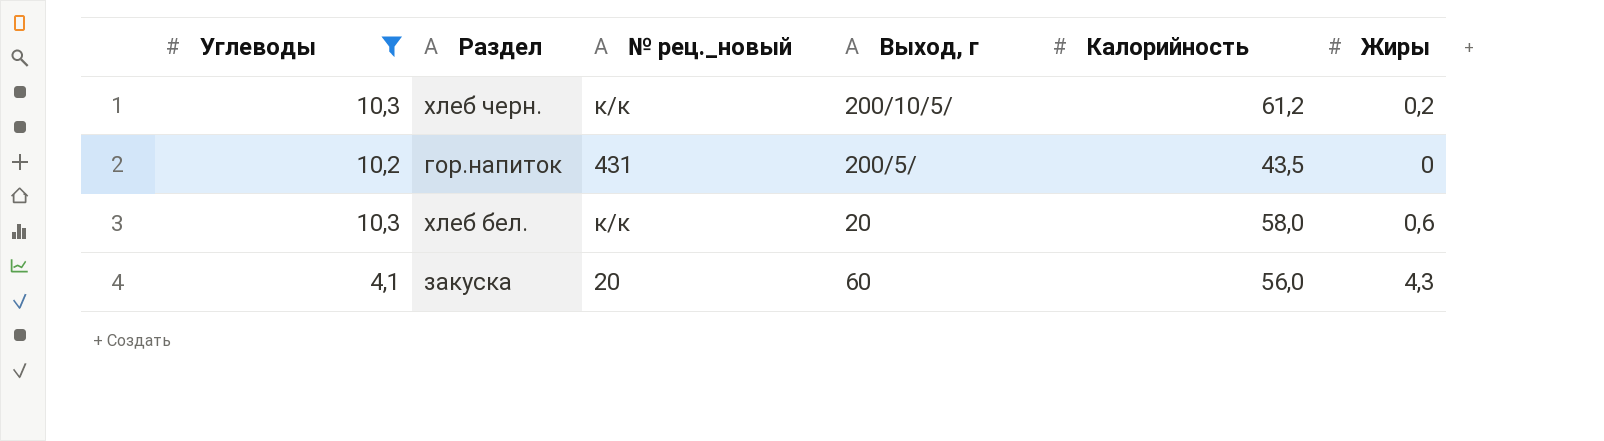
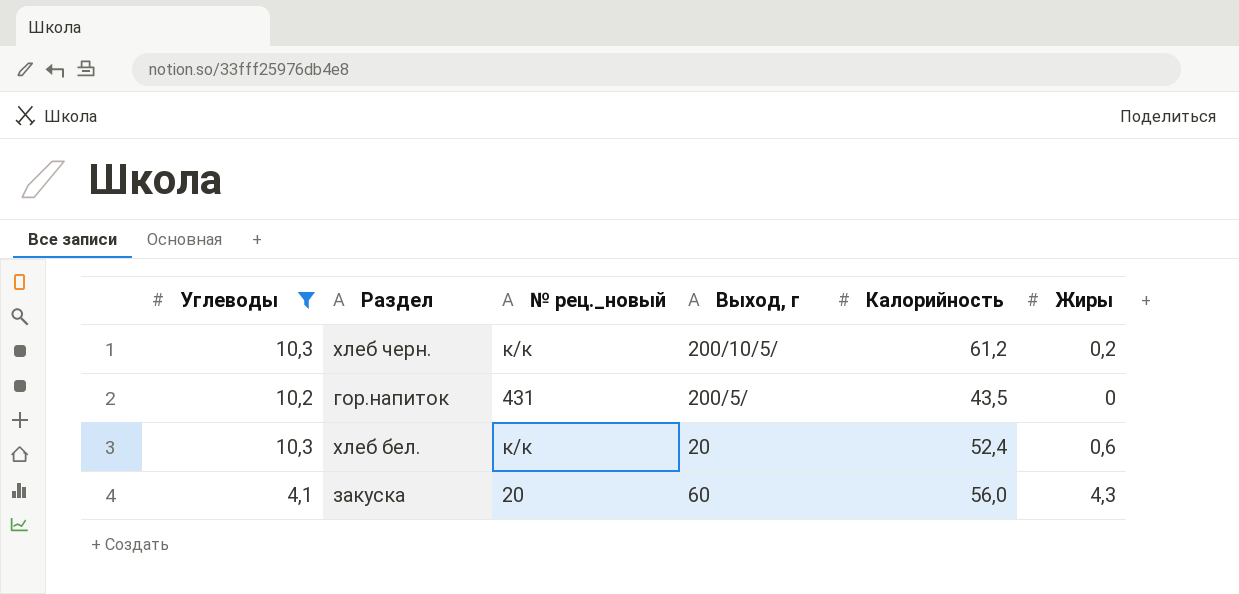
хлеб бел. | Калорийность: 58,0 -> 52,4

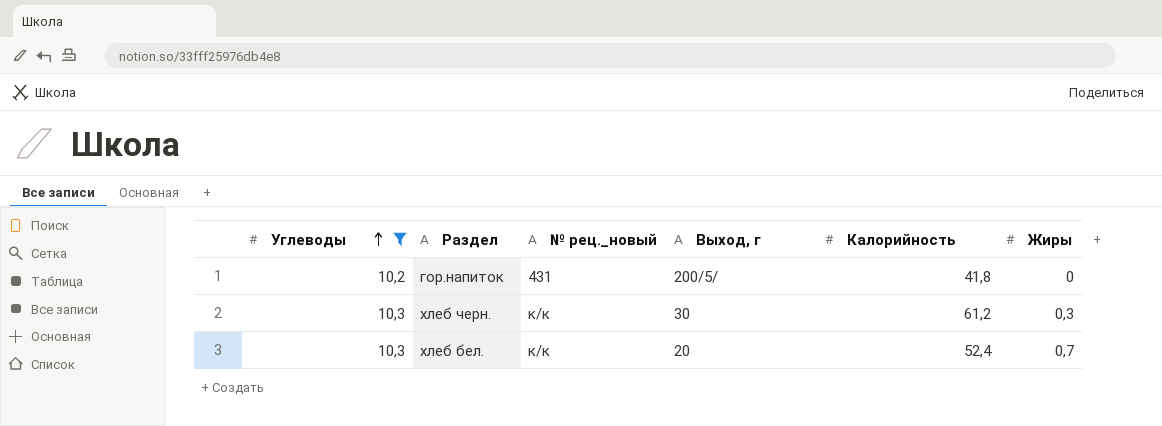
row order: none -> Углеводы ascending
row закуска: 4,1 | 20 | 60 | 56,0 | 4,3 -> none
гор.напиток | Калорийность: 43,5 -> 41,8
хлеб черн. | Выход, г: 200/10/5/ -> 30
хлеб черн. | Жиры: 0,2 -> 0,3
хлеб бел. | Жиры: 0,6 -> 0,7

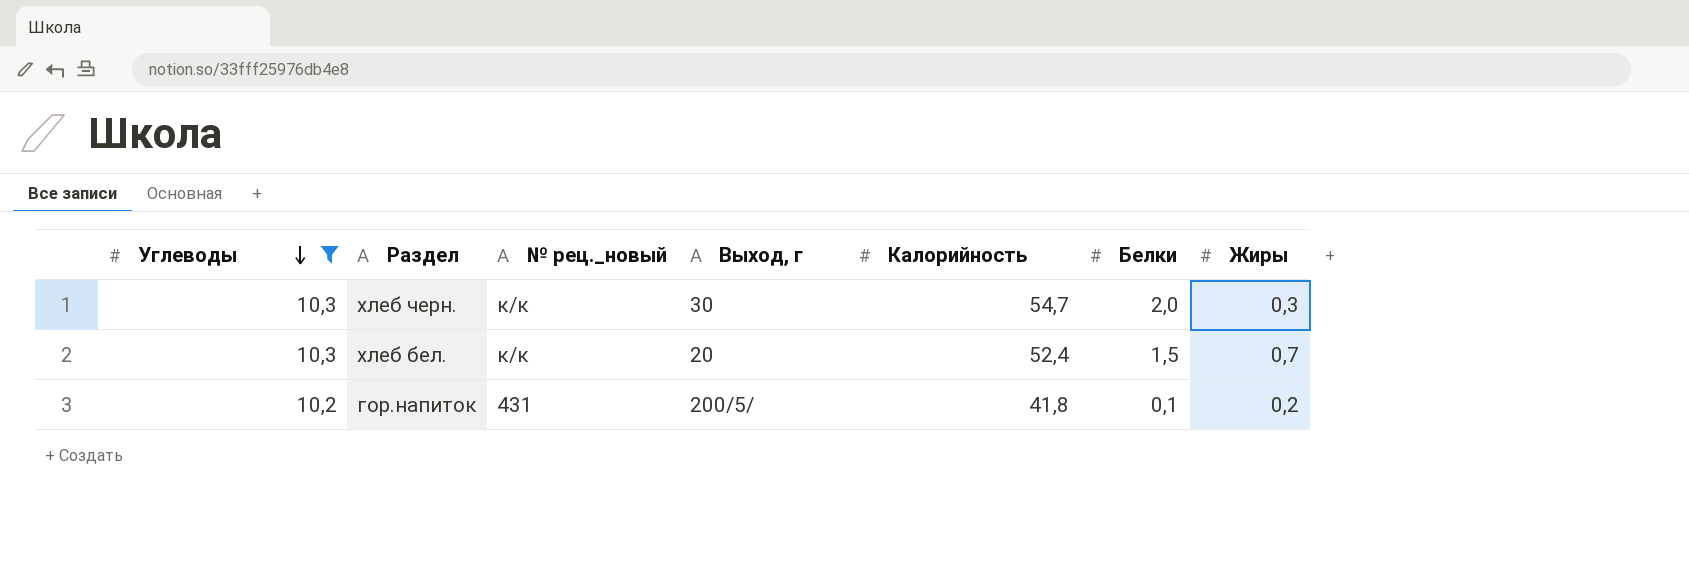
row order: Углеводы ascending -> Углеводы descending
column Белки | position: none -> 6
хлеб черн. | Калорийность: 61,2 -> 54,7
гор.напиток | Жиры: 0 -> 0,2

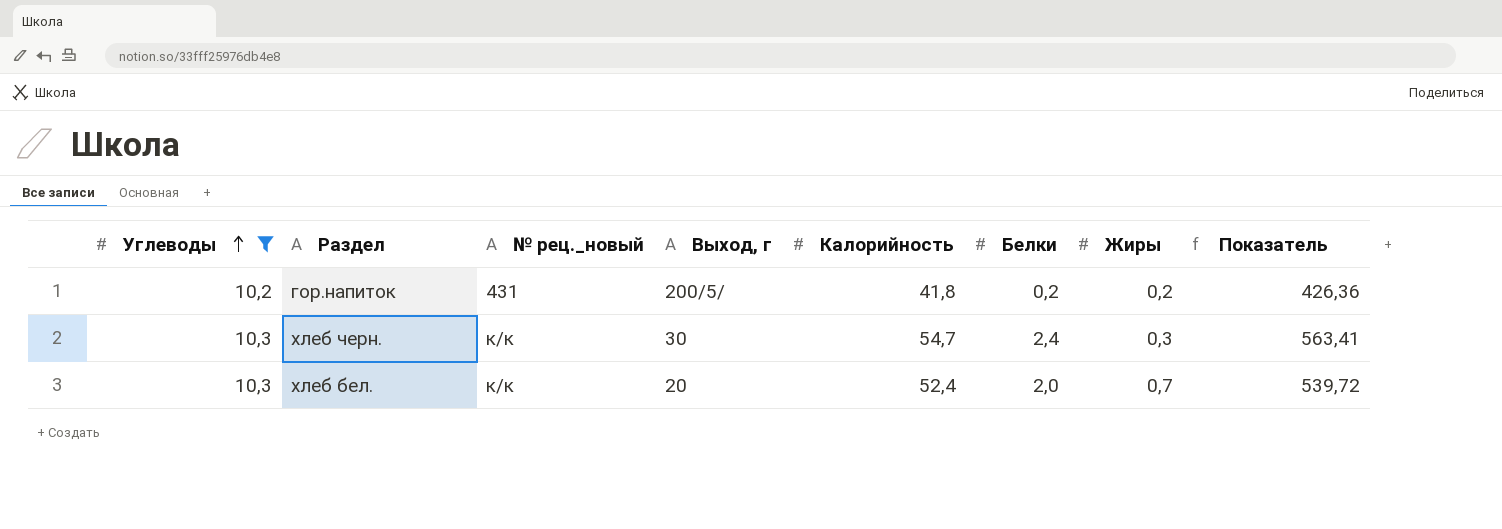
row order: Углеводы descending -> Углеводы ascending
column Показатель | formula: none -> [Углеводы] * [Калорийность]
гор.напиток | Белки: 0,1 -> 0,2
хлеб черн. | Белки: 2,0 -> 2,4
хлеб бел. | Белки: 1,5 -> 2,0

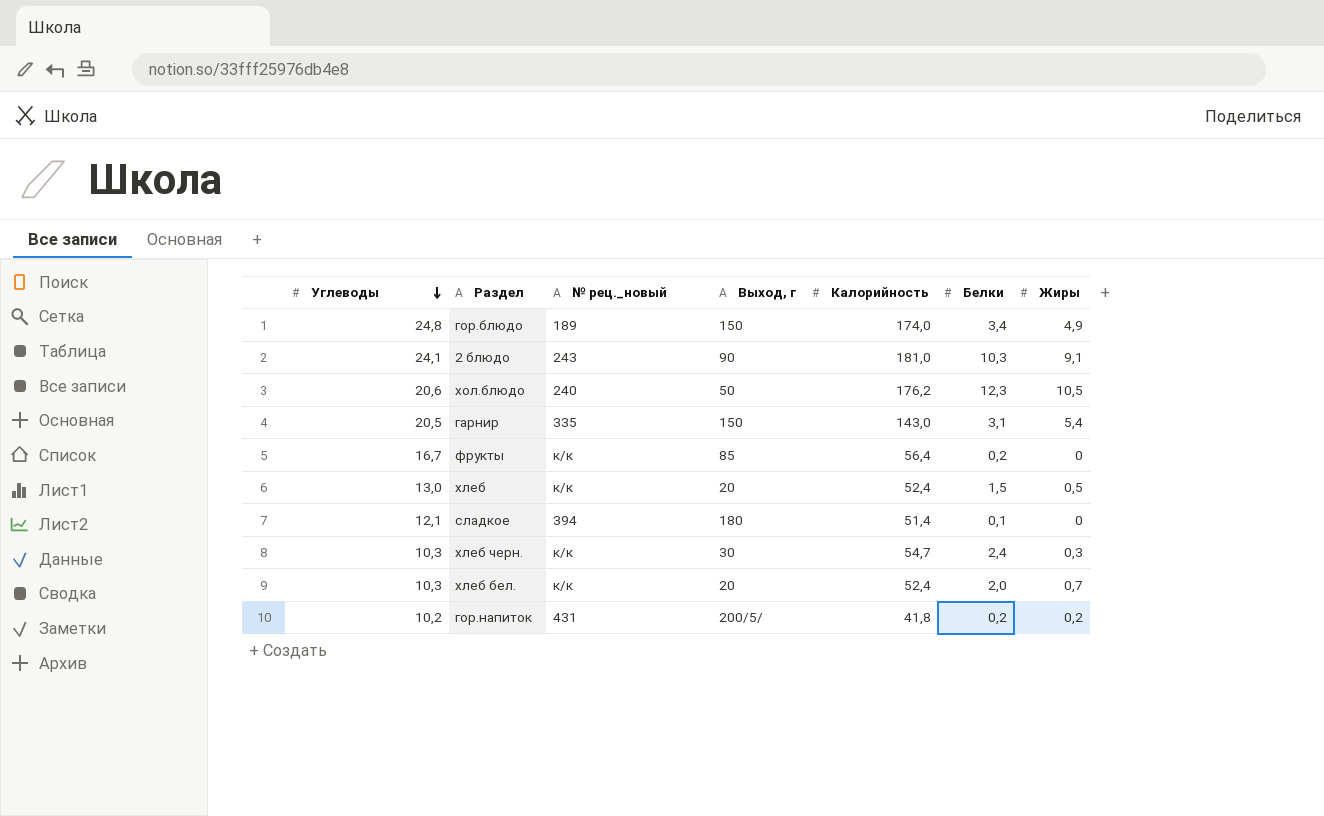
filter: Углеводы <= 10,3 -> none
row order: Углеводы ascending -> Углеводы descending
column Показатель | formula: [Углеводы] * [Калорийность] -> none

